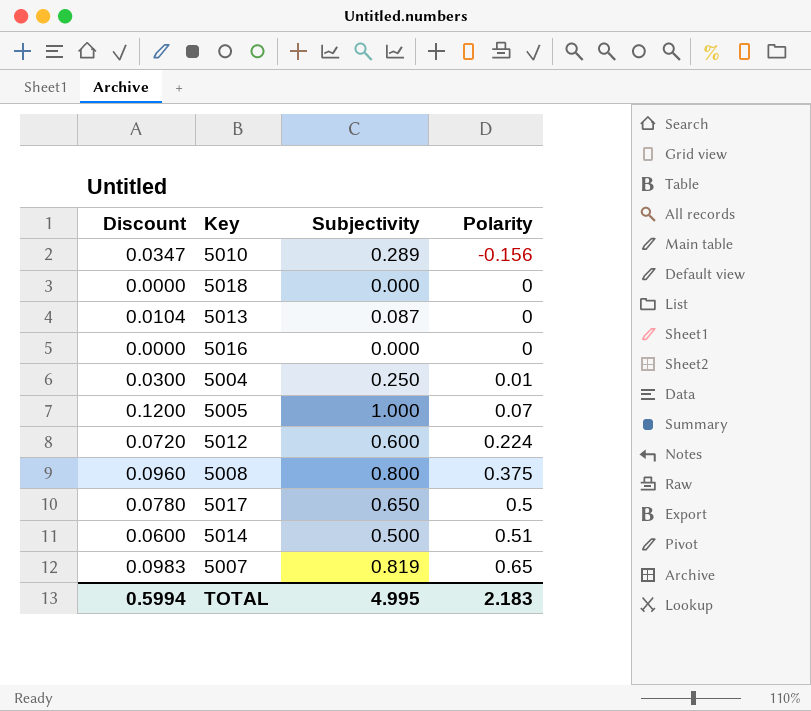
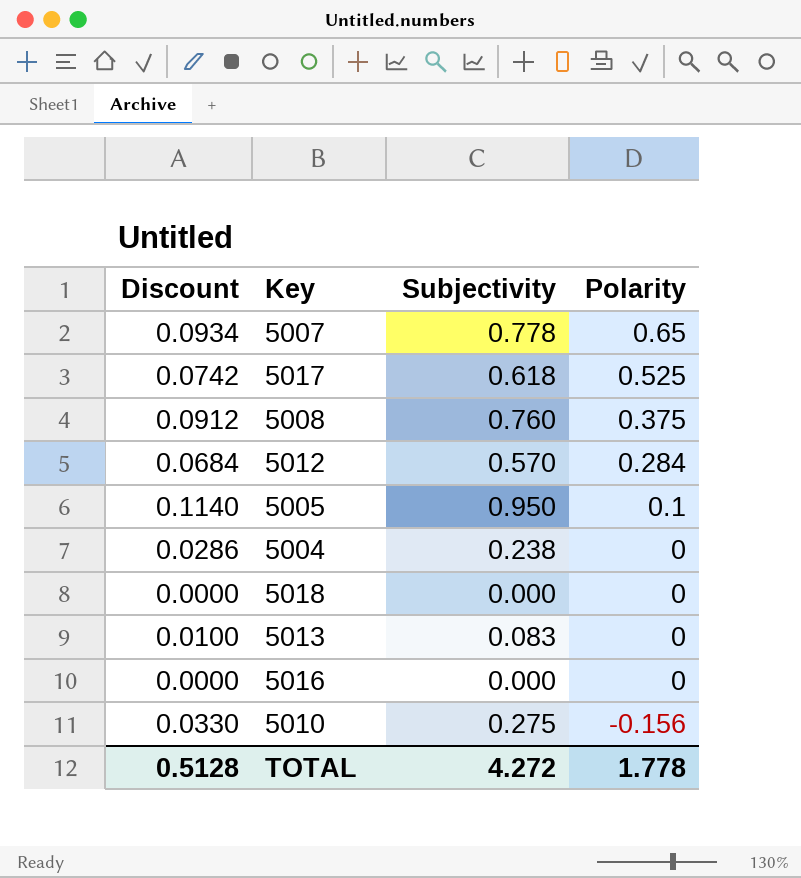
row order: Polarity ascending -> Polarity descending
row 5014: 0.0600 | 0.500 | 0.51 -> none
5007 | Discount: 0.0983 -> 0.0934
5007 | Subjectivity: 0.819 -> 0.778
5017 | Discount: 0.0780 -> 0.0742
5017 | Subjectivity: 0.650 -> 0.618
5017 | Polarity: 0.5 -> 0.525
5008 | Discount: 0.0960 -> 0.0912
5008 | Subjectivity: 0.800 -> 0.760
5012 | Discount: 0.0720 -> 0.0684
5012 | Subjectivity: 0.600 -> 0.570
5012 | Polarity: 0.224 -> 0.284
5005 | Discount: 0.1200 -> 0.1140
5005 | Subjectivity: 1.000 -> 0.950
5005 | Polarity: 0.07 -> 0.1
5004 | Discount: 0.0300 -> 0.0286
5004 | Subjectivity: 0.250 -> 0.238
5004 | Polarity: 0.01 -> 0
5013 | Discount: 0.0104 -> 0.0100
5013 | Subjectivity: 0.087 -> 0.083
5010 | Discount: 0.0347 -> 0.0330
5010 | Subjectivity: 0.289 -> 0.275
TOTAL | Discount: 0.5994 -> 0.5128
TOTAL | Subjectivity: 4.995 -> 4.272
TOTAL | Polarity: 2.183 -> 1.778

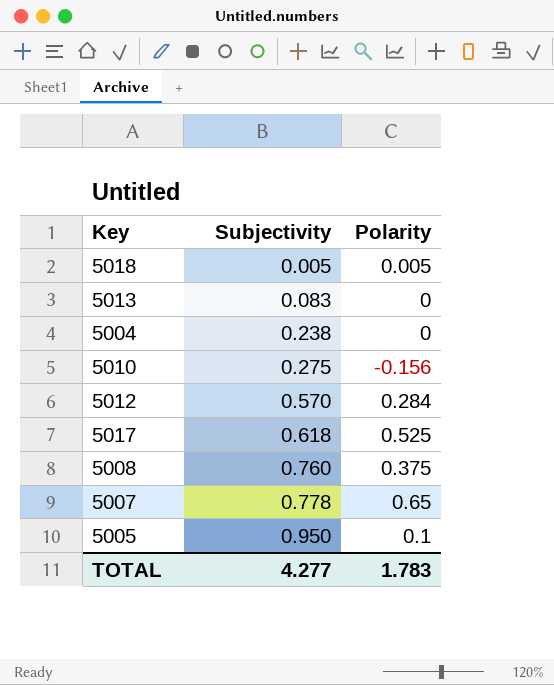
row order: Polarity descending -> Subjectivity ascending
column Discount | formula: [Subjectivity] * 0.12 -> none
row 5016: 0.0000 | 0.000 | 0 -> none
5018 | Subjectivity: 0.000 -> 0.005
5018 | Polarity: 0 -> 0.005
TOTAL | Subjectivity: 4.272 -> 4.277
TOTAL | Polarity: 1.778 -> 1.783

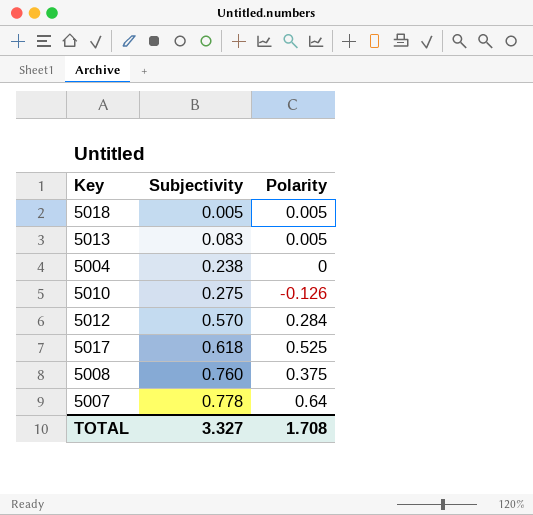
row 5005: 0.950 | 0.1 -> none
5013 | Polarity: 0 -> 0.005
5010 | Polarity: -0.156 -> -0.126
5007 | Polarity: 0.65 -> 0.64
TOTAL | Subjectivity: 4.277 -> 3.327
TOTAL | Polarity: 1.783 -> 1.708

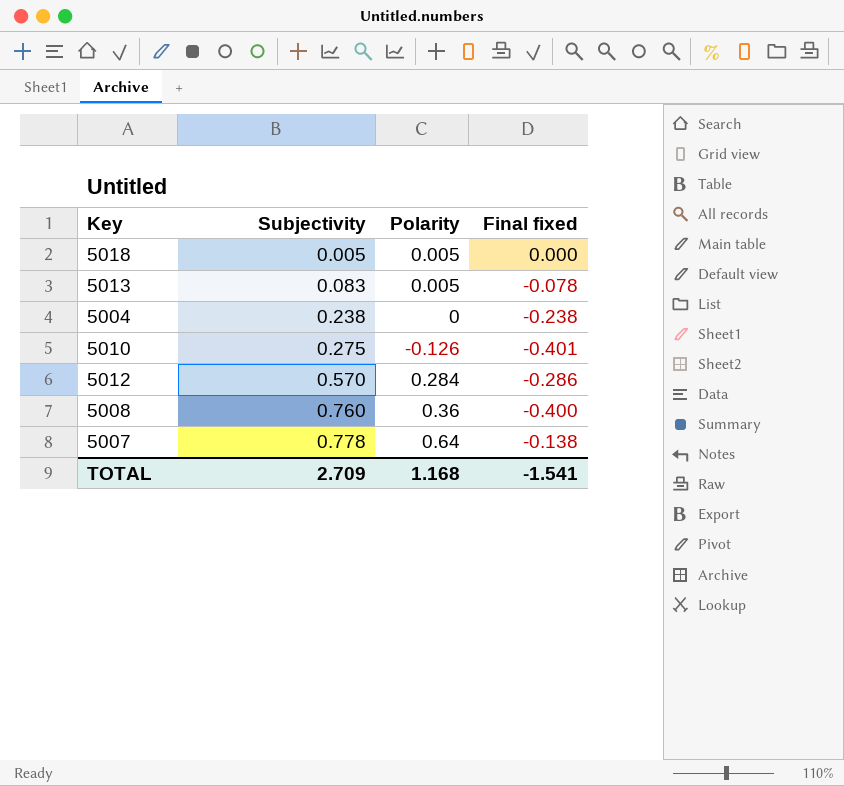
column Final fixed | formula: none -> [Polarity] - [Subjectivity]
row 5017: 0.618 | 0.525 -> none
5008 | Polarity: 0.375 -> 0.36
TOTAL | Subjectivity: 3.327 -> 2.709
TOTAL | Polarity: 1.708 -> 1.168

